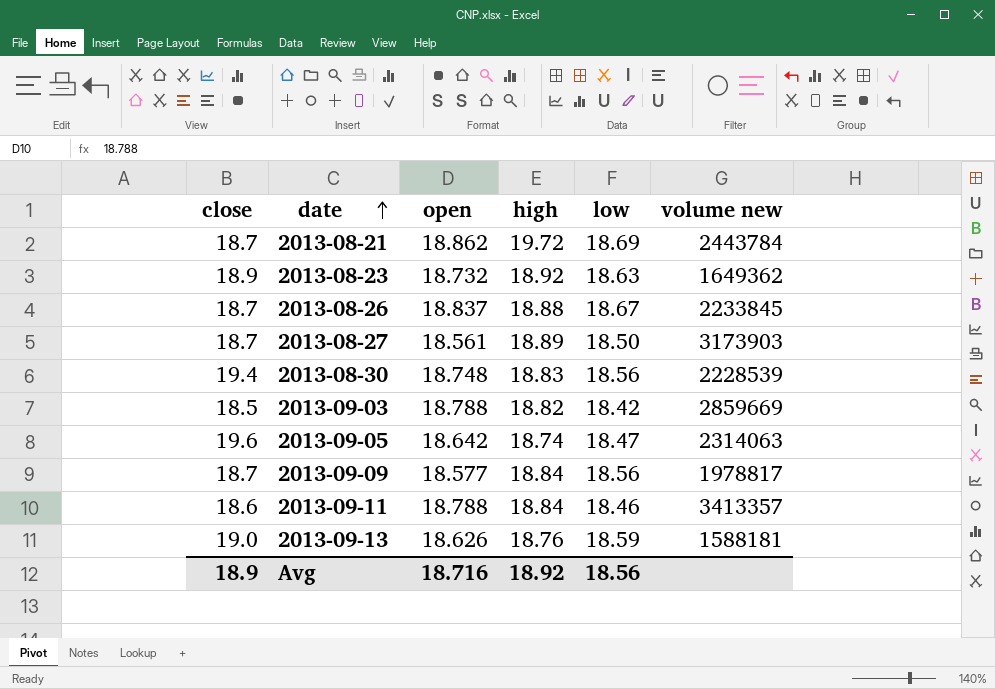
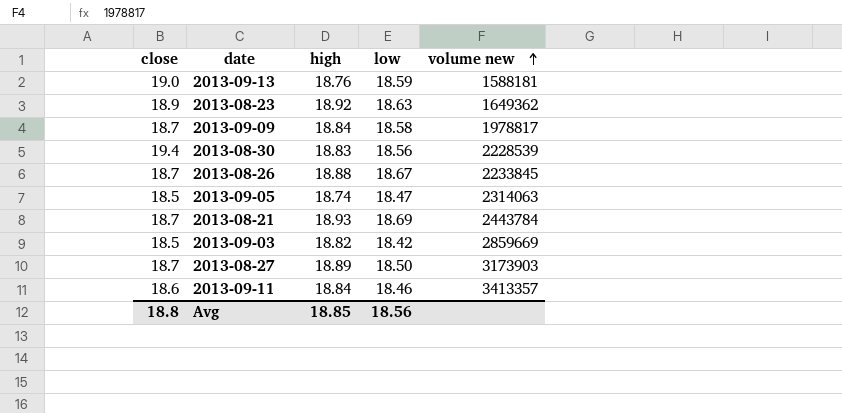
row order: date ascending -> volume new ascending
column open | position: 3 -> none
2013-09-09 | low: 18.56 -> 18.58
2013-09-05 | close: 19.6 -> 18.5
2013-08-21 | high: 19.72 -> 18.93
Avg | close: 18.9 -> 18.8
Avg | high: 18.92 -> 18.85

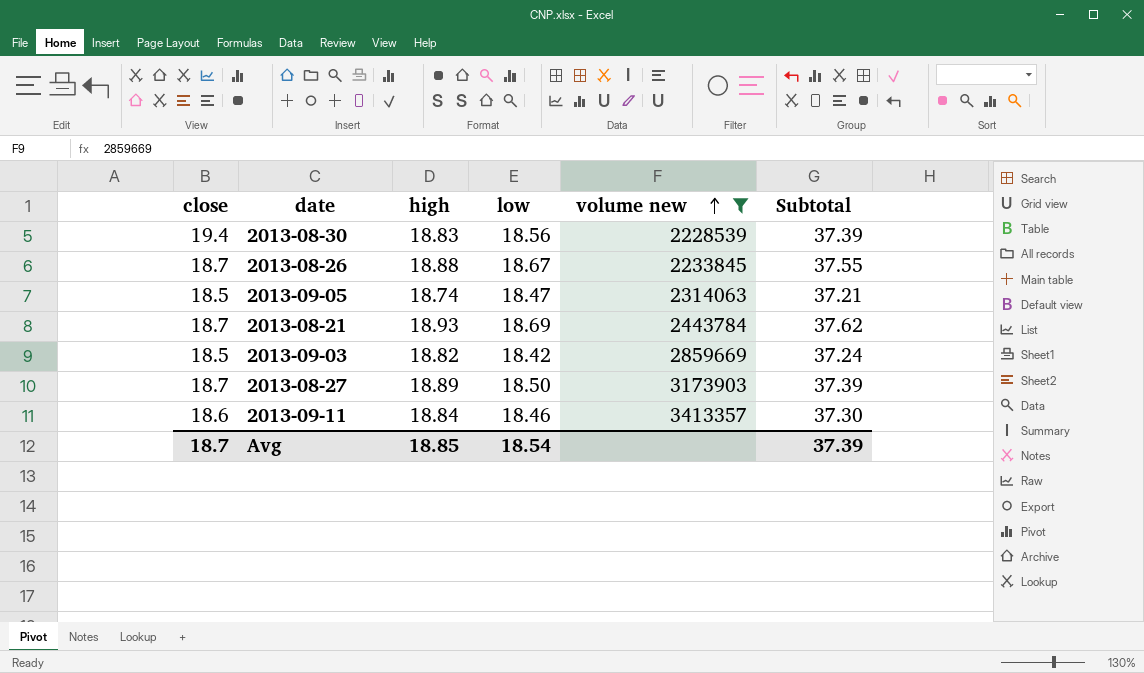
filter: none -> volume new >= 2228539
column Subtotal | formula: none -> [high] + [low]
Avg | close: 18.8 -> 18.7
Avg | low: 18.56 -> 18.54

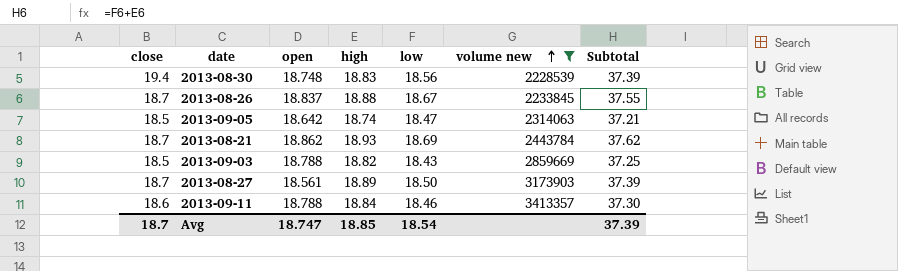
column open | position: none -> 3
2013-09-03 | low: 18.42 -> 18.43
2013-09-03 | Subtotal: 37.24 -> 37.25

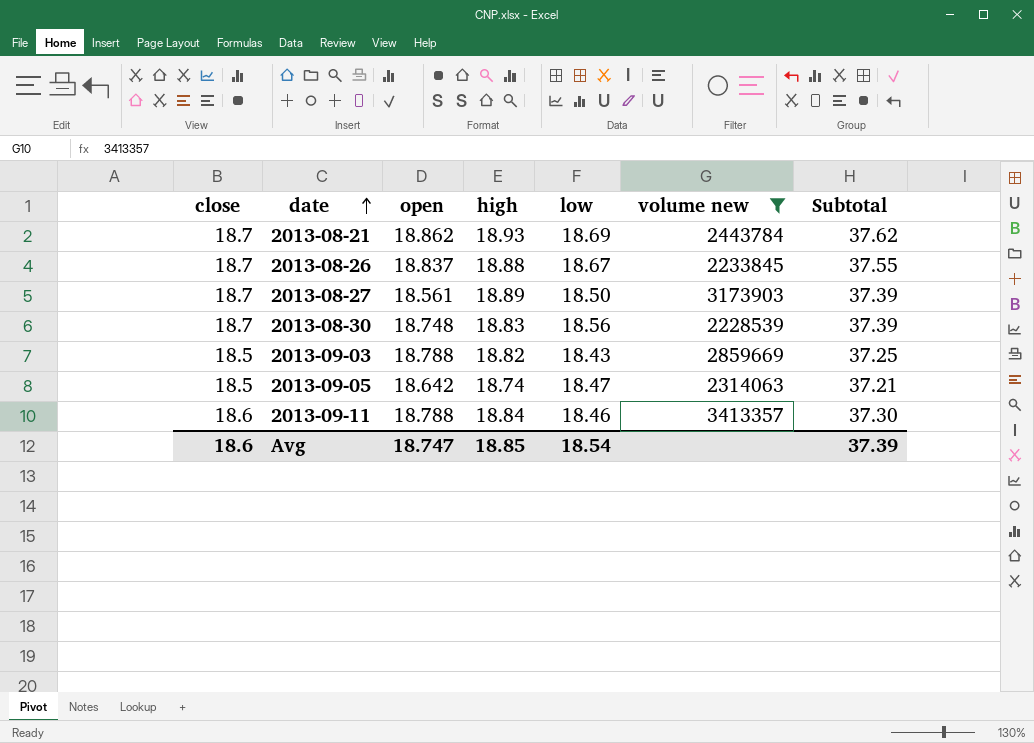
row order: volume new ascending -> date ascending
2013-08-30 | close: 19.4 -> 18.7
Avg | close: 18.7 -> 18.6

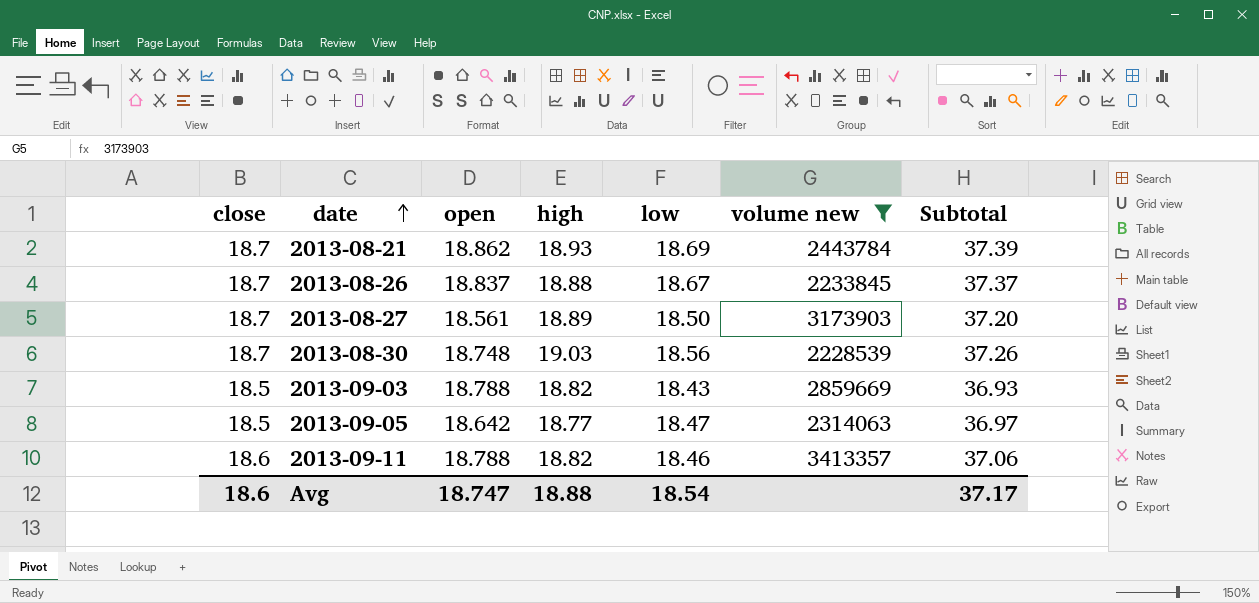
column Subtotal | formula: [high] + [low] -> [close] + [low]
2013-08-30 | high: 18.83 -> 19.03
2013-09-05 | high: 18.74 -> 18.77
2013-09-11 | high: 18.84 -> 18.82
Avg | high: 18.85 -> 18.88
Avg | Subtotal: 37.39 -> 37.17

